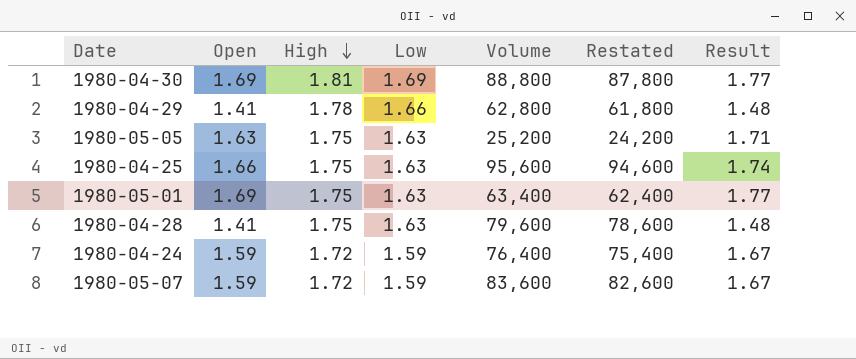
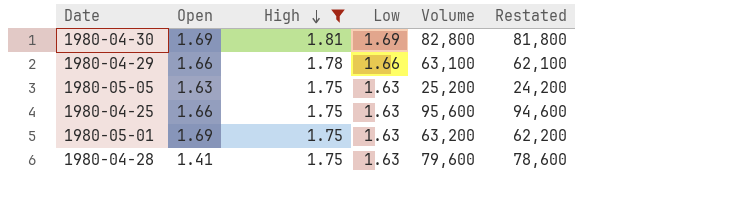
filter: none -> High != 1.72
column Result | formula: [Open] * 1.05 -> none
1980-04-30 | Volume: 88,800 -> 82,800
1980-04-30 | Restated: 87,800 -> 81,800
1980-04-29 | Open: 1.41 -> 1.66
1980-04-29 | Volume: 62,800 -> 63,100
1980-04-29 | Restated: 61,800 -> 62,100
1980-05-01 | Volume: 63,400 -> 63,200
1980-05-01 | Restated: 62,400 -> 62,200

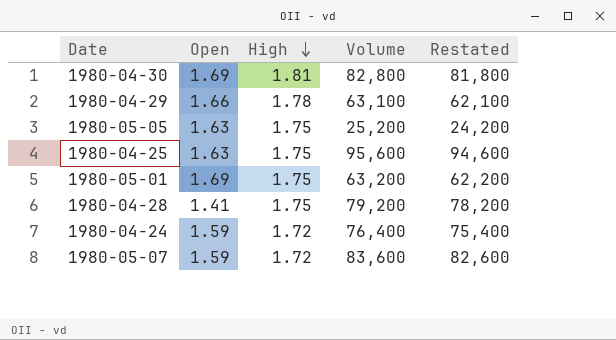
filter: High != 1.72 -> none
column Low | position: 4 -> none
1980-04-25 | Open: 1.66 -> 1.63
1980-04-28 | Volume: 79,600 -> 79,200
1980-04-28 | Restated: 78,600 -> 78,200

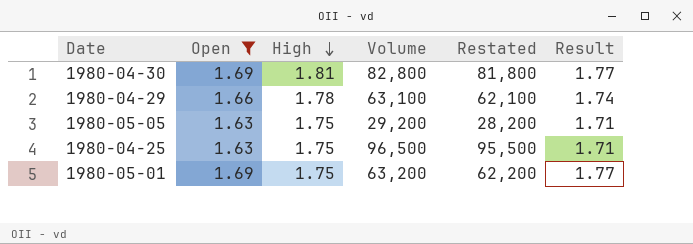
filter: none -> Open >= 1.63
column Result | formula: none -> [Open] * 1.05
1980-05-05 | Volume: 25,200 -> 29,200
1980-05-05 | Restated: 24,200 -> 28,200
1980-04-25 | Volume: 95,600 -> 96,500
1980-04-25 | Restated: 94,600 -> 95,500

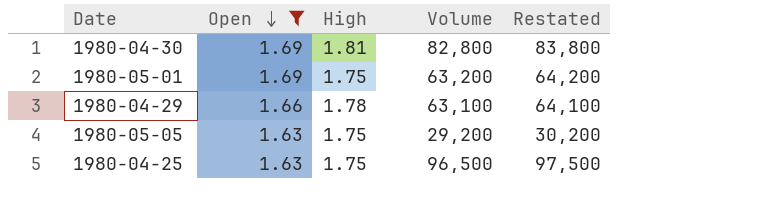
row order: High descending -> Open descending
column Result | formula: [Open] * 1.05 -> none
column Restated | formula: [Volume] - 1000 -> [Volume] + 1000

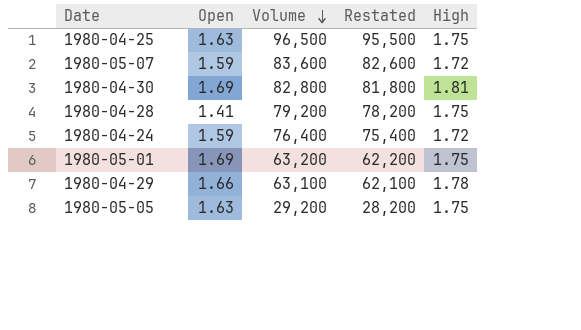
filter: Open >= 1.63 -> none
row order: Open descending -> Volume descending
column Restated | formula: [Volume] + 1000 -> [Volume] - 1000
column High | position: 3 -> 5

